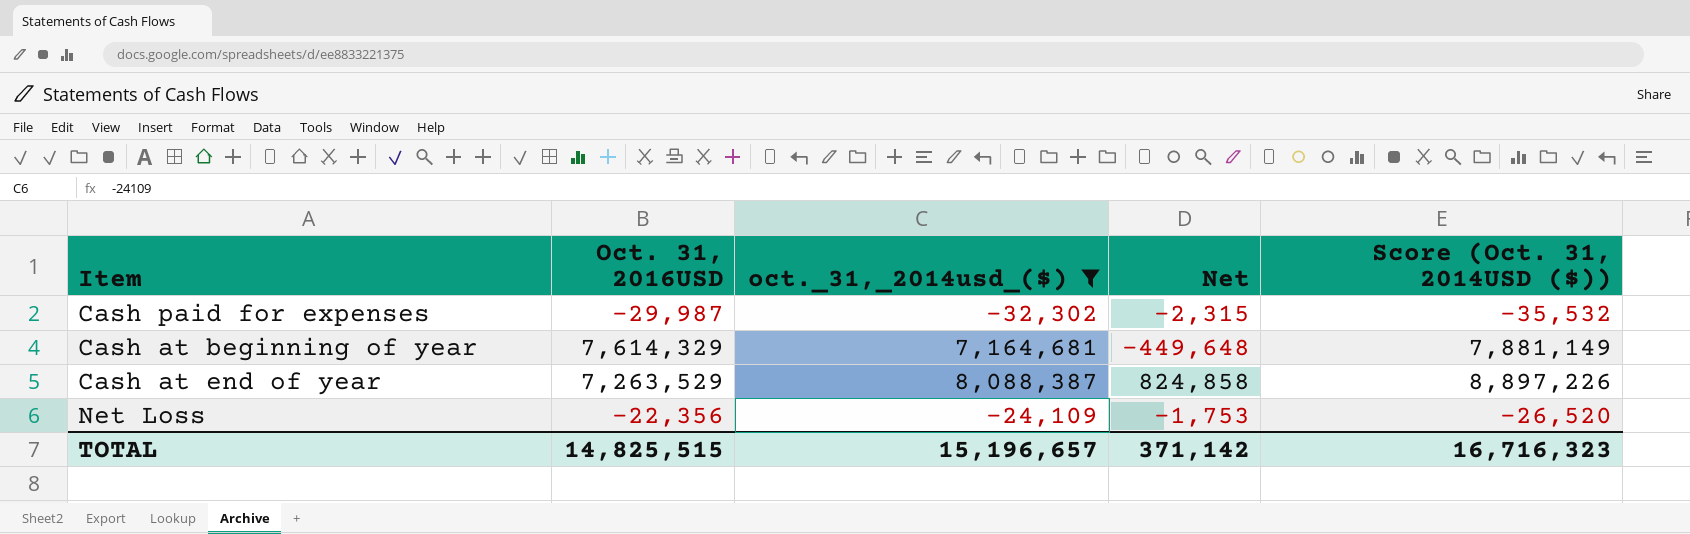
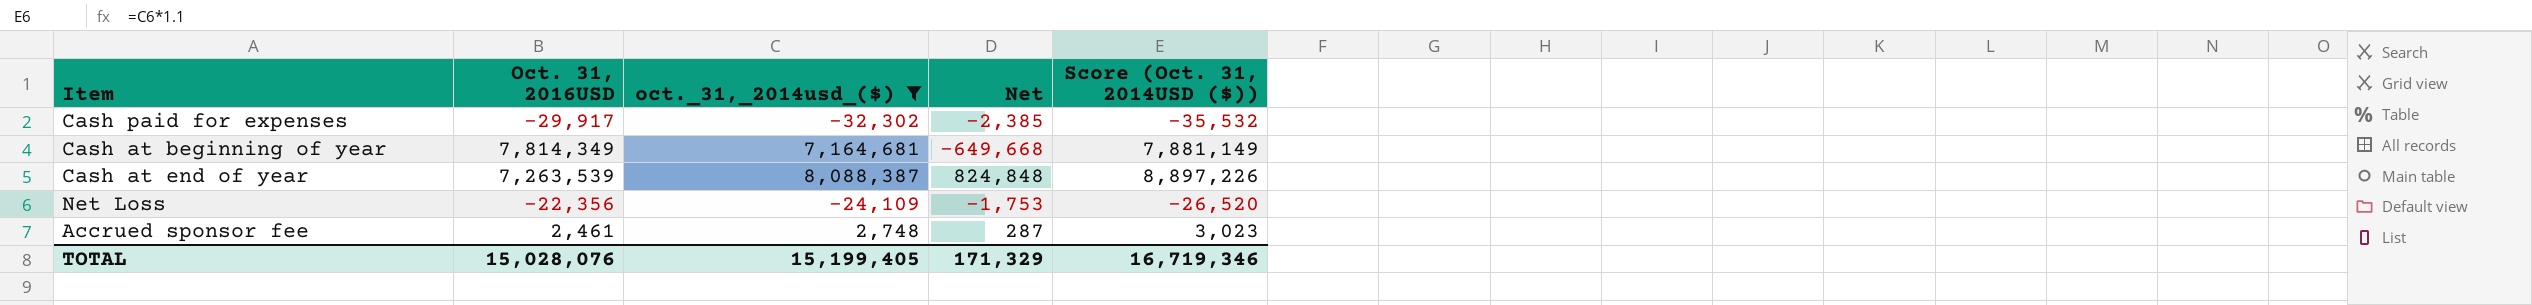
Cash paid for expenses | Oct. 31, 2016USD: -29,987 -> -29,917
Cash paid for expenses | Net: -2,315 -> -2,385
Cash at beginning of year | Oct. 31, 2016USD: 7,614,329 -> 7,814,349
Cash at beginning of year | Net: -449,648 -> -649,668
Cash at end of year | Oct. 31, 2016USD: 7,263,529 -> 7,263,539
Cash at end of year | Net: 824,858 -> 824,848
row Accrued sponsor fee: none -> 2,461 | 2,748 | 287 | 3,023
TOTAL | Oct. 31, 2016USD: 14,825,515 -> 15,028,076
TOTAL | oct._31,_2014usd_($): 15,196,657 -> 15,199,405
TOTAL | Net: 371,142 -> 171,329
TOTAL | Score (Oct. 31, 2014USD ($)): 16,716,323 -> 16,719,346

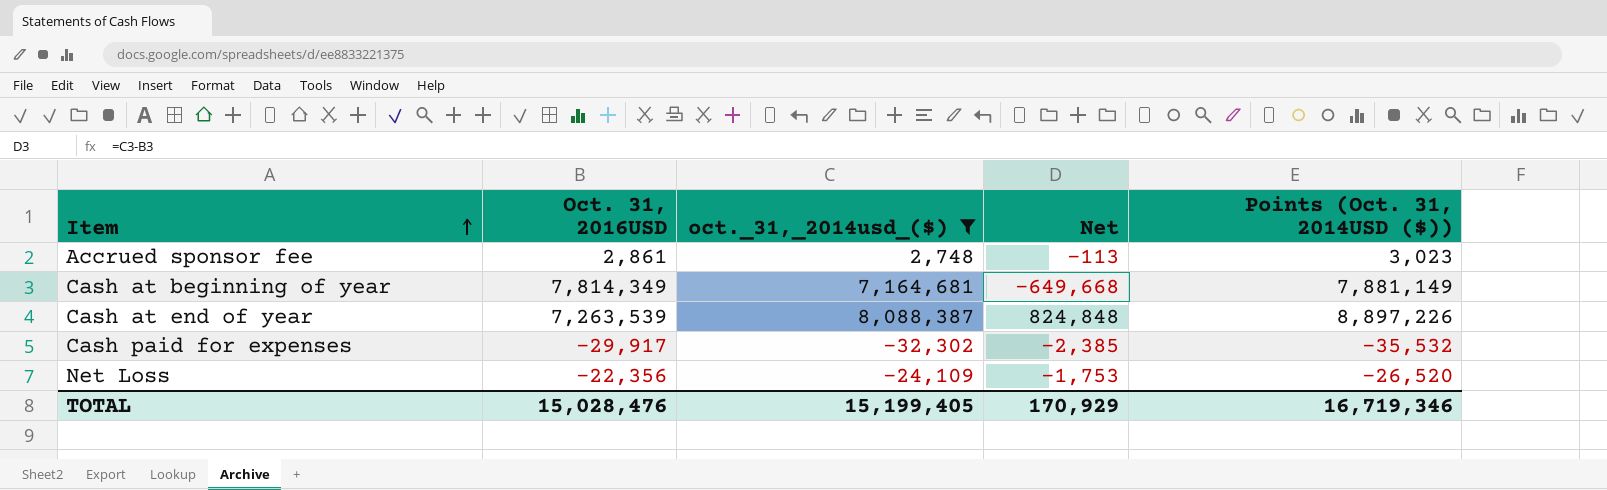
row order: none -> Item ascending
column name: Score (Oct. 31, 2014USD ($)) -> Points (Oct. 31, 2014USD ($))
Accrued sponsor fee | Oct. 31, 2016USD: 2,461 -> 2,861
Accrued sponsor fee | Net: 287 -> -113
TOTAL | Oct. 31, 2016USD: 15,028,076 -> 15,028,476
TOTAL | Net: 171,329 -> 170,929

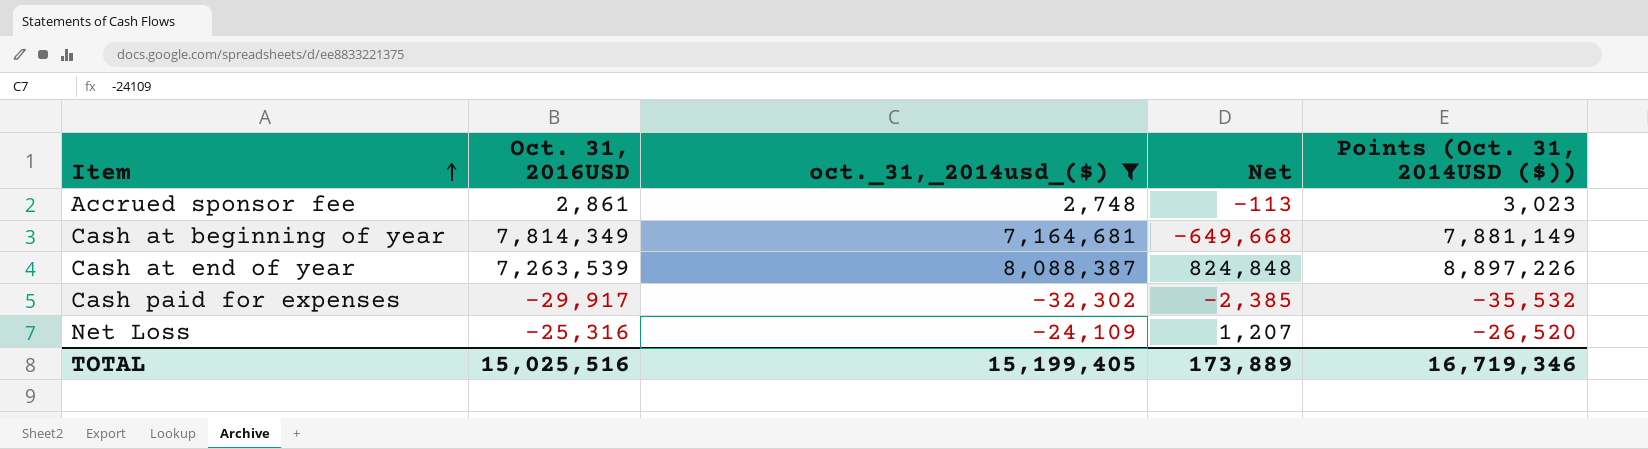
Net Loss | Oct. 31, 2016USD: -22,356 -> -25,316
Net Loss | Net: -1,753 -> 1,207
TOTAL | Oct. 31, 2016USD: 15,028,476 -> 15,025,516
TOTAL | Net: 170,929 -> 173,889

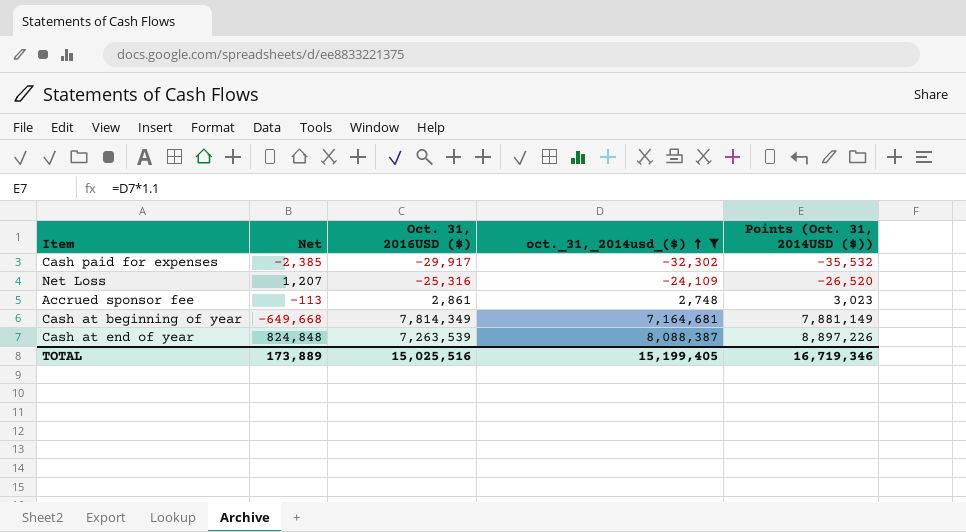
row order: Item ascending -> oct._31,_2014usd_($) ascending
column Net | position: 4 -> 2
column name: Oct. 31, 2016USD -> Oct. 31, 2016USD ($)

